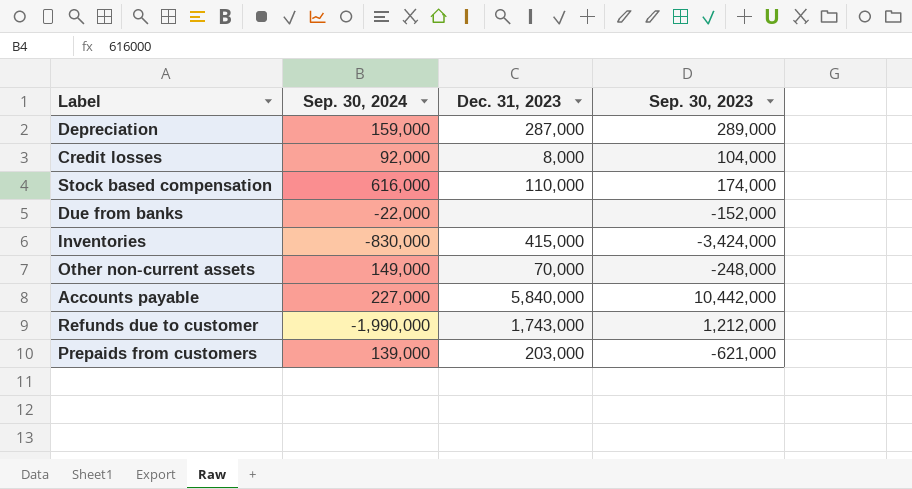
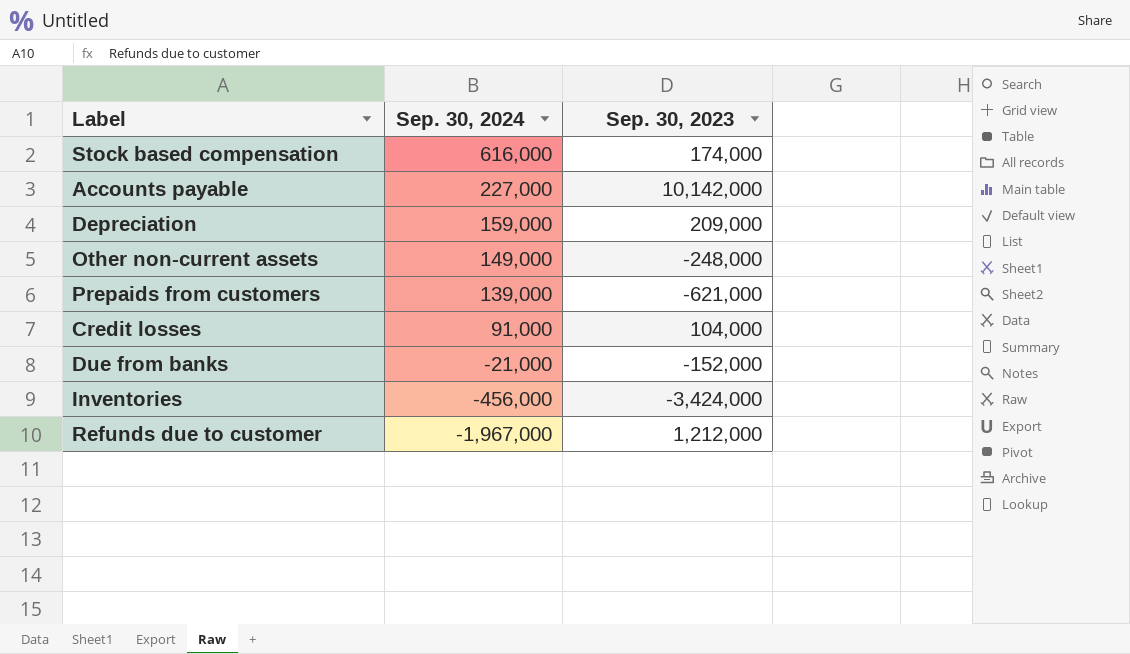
row order: none -> Sep. 30, 2024 descending
column Dec. 31, 2023 | position: 3 -> none
Accounts payable | Sep. 30, 2023: 10,442,000 -> 10,142,000
Depreciation | Sep. 30, 2023: 289,000 -> 209,000
Credit losses | Sep. 30, 2024: 92,000 -> 91,000
Due from banks | Sep. 30, 2024: -22,000 -> -21,000
Inventories | Sep. 30, 2024: -830,000 -> -456,000
Refunds due to customer | Sep. 30, 2024: -1,990,000 -> -1,967,000

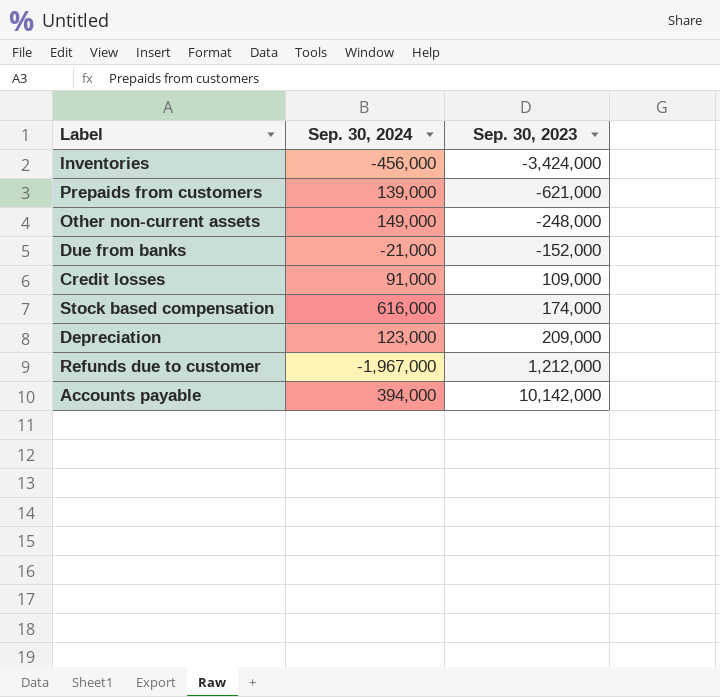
row order: Sep. 30, 2024 descending -> Sep. 30, 2023 ascending
Credit losses | Sep. 30, 2023: 104,000 -> 109,000
Depreciation | Sep. 30, 2024: 159,000 -> 123,000
Accounts payable | Sep. 30, 2024: 227,000 -> 394,000

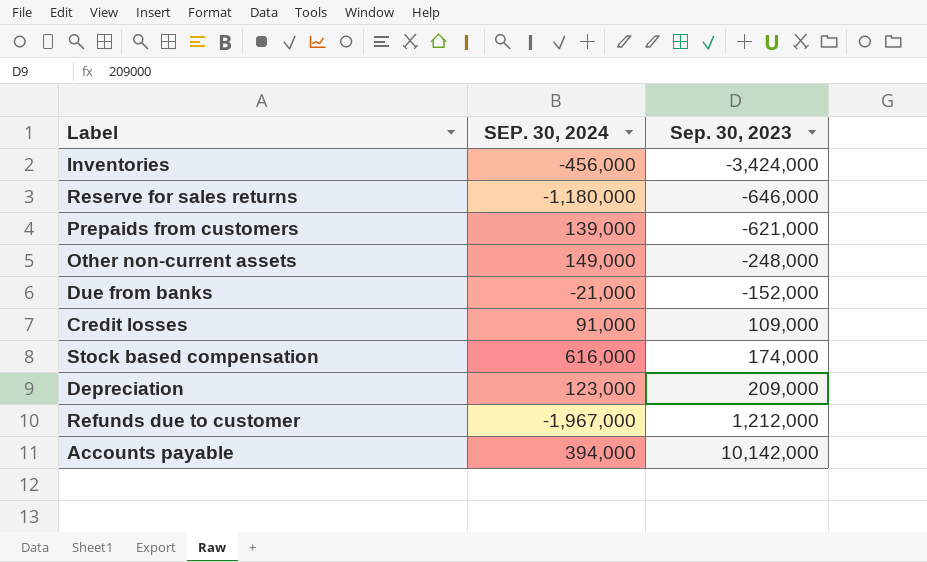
column name: Sep. 30, 2024 -> SEP. 30, 2024
row Reserve for sales returns: none -> -1,180,000 | -646,000

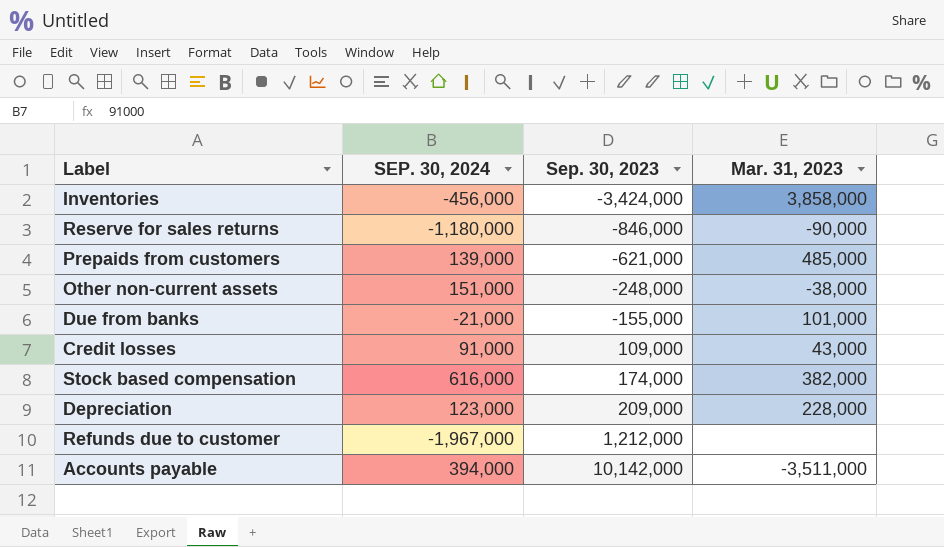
column Mar. 31, 2023 | position: none -> 4
Reserve for sales returns | Sep. 30, 2023: -646,000 -> -846,000
Other non-current assets | SEP. 30, 2024: 149,000 -> 151,000
Due from banks | Sep. 30, 2023: -152,000 -> -155,000

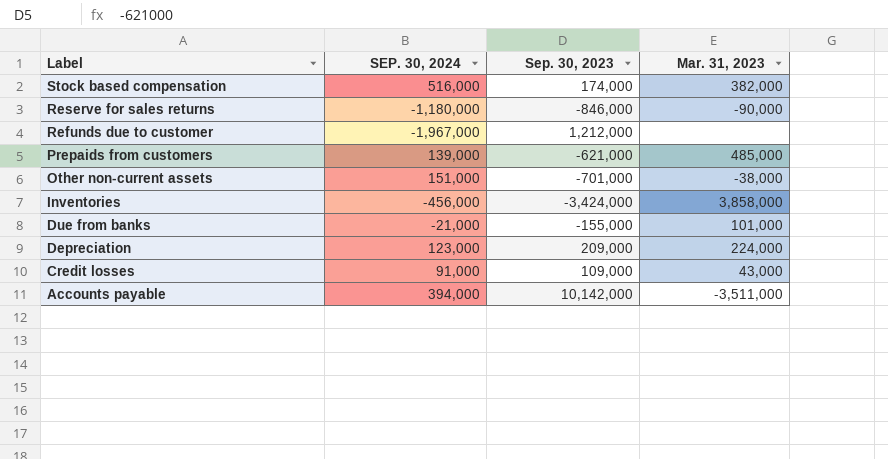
row order: Sep. 30, 2023 ascending -> Label descending
Stock based compensation | SEP. 30, 2024: 616,000 -> 516,000
Other non-current assets | Sep. 30, 2023: -248,000 -> -701,000
Depreciation | Mar. 31, 2023: 228,000 -> 224,000

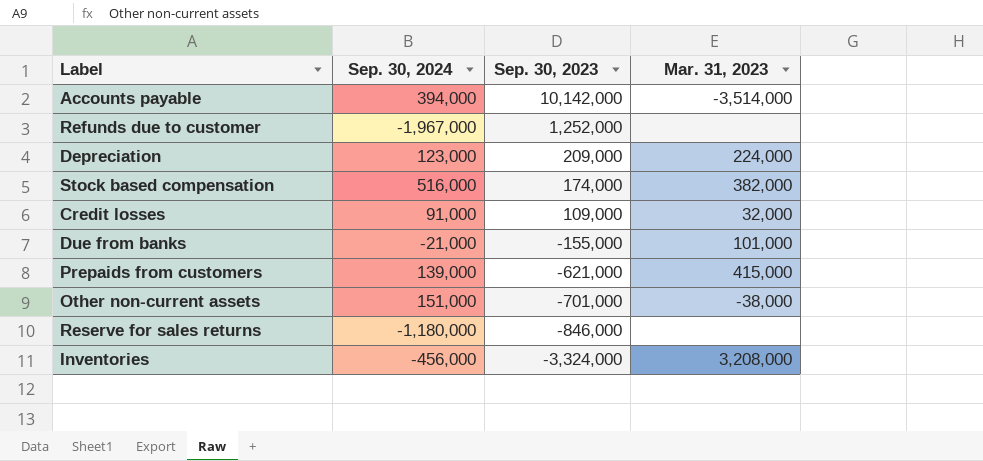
row order: Label descending -> Sep. 30, 2023 descending
column name: SEP. 30, 2024 -> Sep. 30, 2024
Accounts payable | Mar. 31, 2023: -3,511,000 -> -3,514,000
Refunds due to customer | Sep. 30, 2023: 1,212,000 -> 1,252,000
Credit losses | Mar. 31, 2023: 43,000 -> 32,000
Prepaids from customers | Mar. 31, 2023: 485,000 -> 415,000
Reserve for sales returns | Mar. 31, 2023: -90,000 -> none
Inventories | Sep. 30, 2023: -3,424,000 -> -3,324,000
Inventories | Mar. 31, 2023: 3,858,000 -> 3,208,000

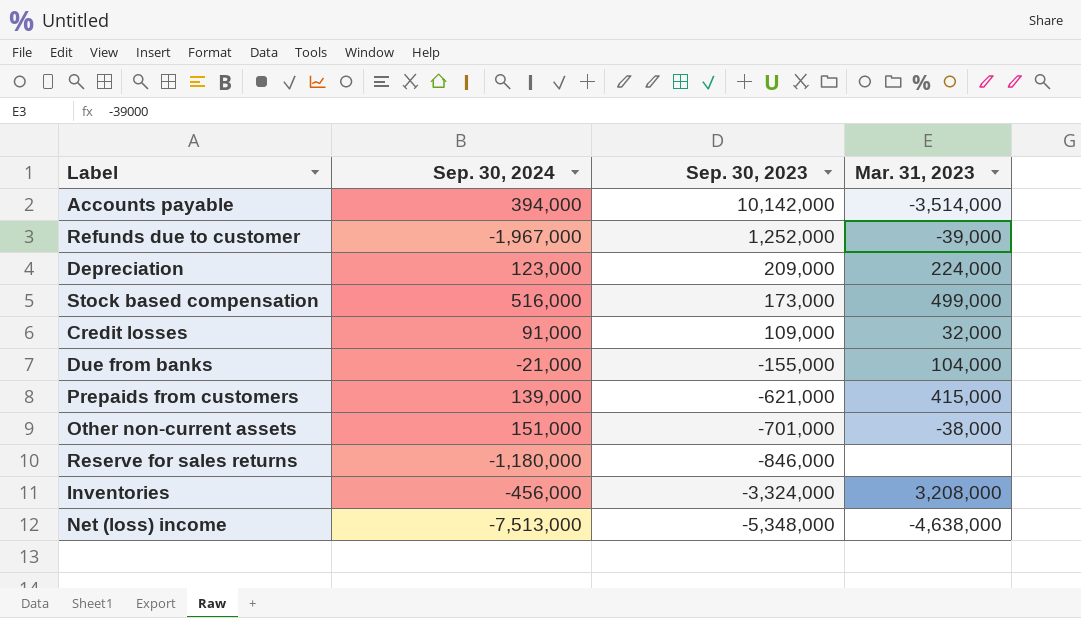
Refunds due to customer | Mar. 31, 2023: none -> -39,000
Stock based compensation | Sep. 30, 2023: 174,000 -> 173,000
Stock based compensation | Mar. 31, 2023: 382,000 -> 499,000
Due from banks | Mar. 31, 2023: 101,000 -> 104,000
row Net (loss) income: none -> -7,513,000 | -5,348,000 | -4,638,000

